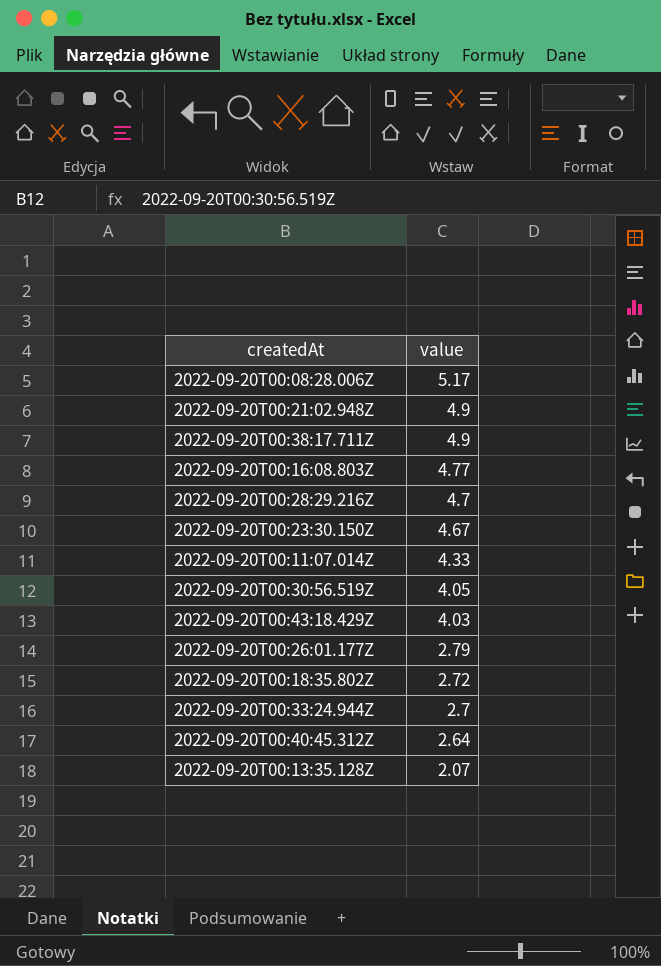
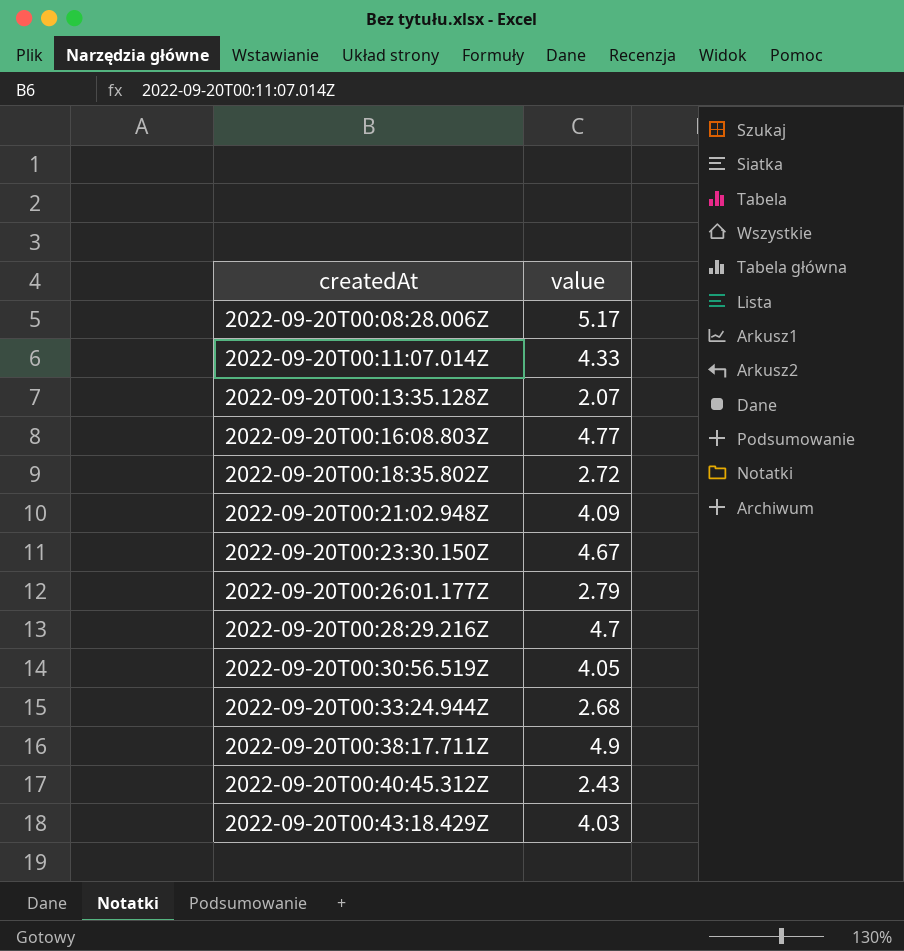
row order: value descending -> createdAt ascending
2022-09-20T00:21:02.948Z | value: 4.9 -> 4.09
2022-09-20T00:33:24.944Z | value: 2.7 -> 2.68
2022-09-20T00:40:45.312Z | value: 2.64 -> 2.43

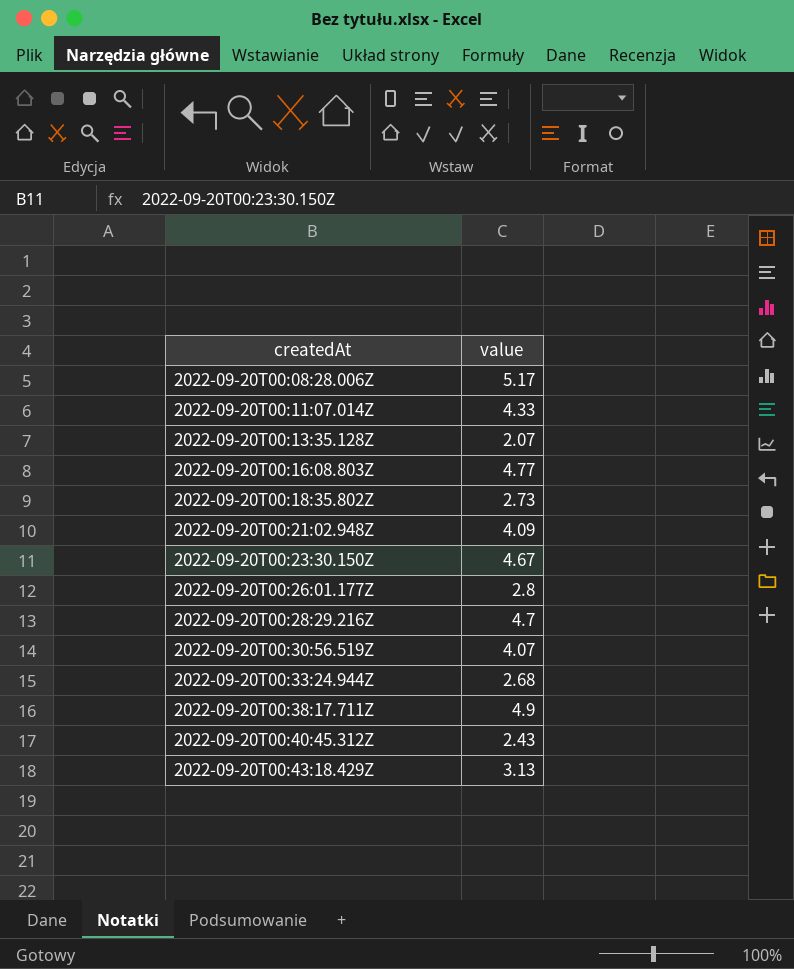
2022-09-20T00:18:35.802Z | value: 2.72 -> 2.73
2022-09-20T00:26:01.177Z | value: 2.79 -> 2.8
2022-09-20T00:30:56.519Z | value: 4.05 -> 4.07
2022-09-20T00:43:18.429Z | value: 4.03 -> 3.13

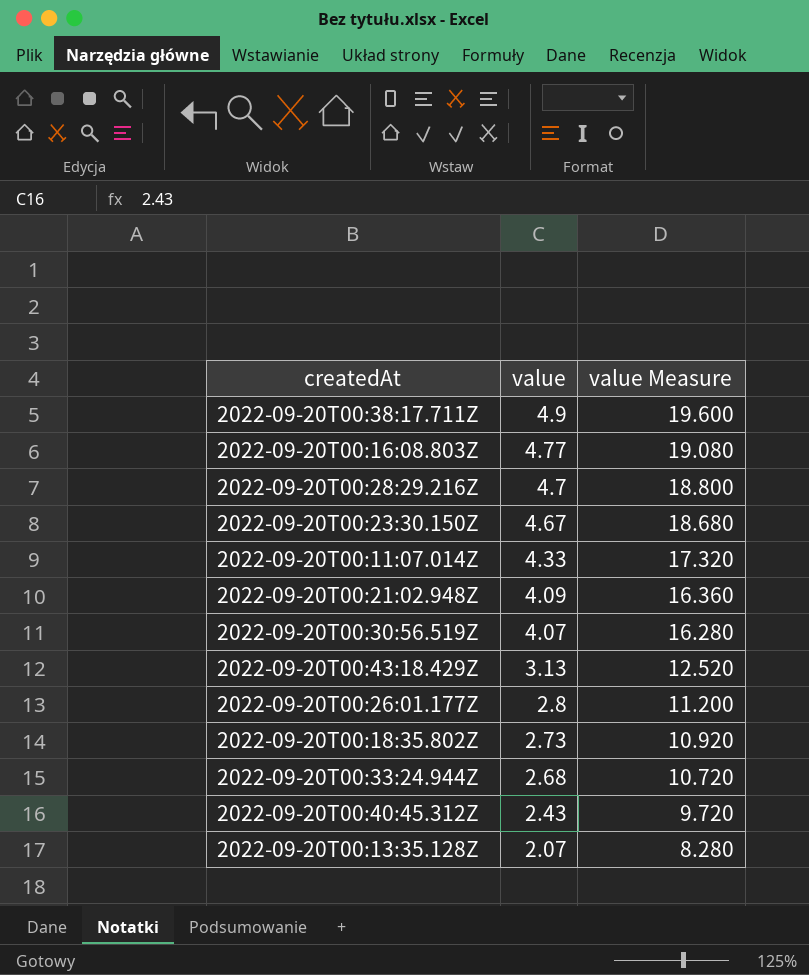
row order: createdAt ascending -> value descending
column value Measure | formula: none -> [value] * 4
row 2022-09-20T00:08:28.006Z: 5.17 -> none

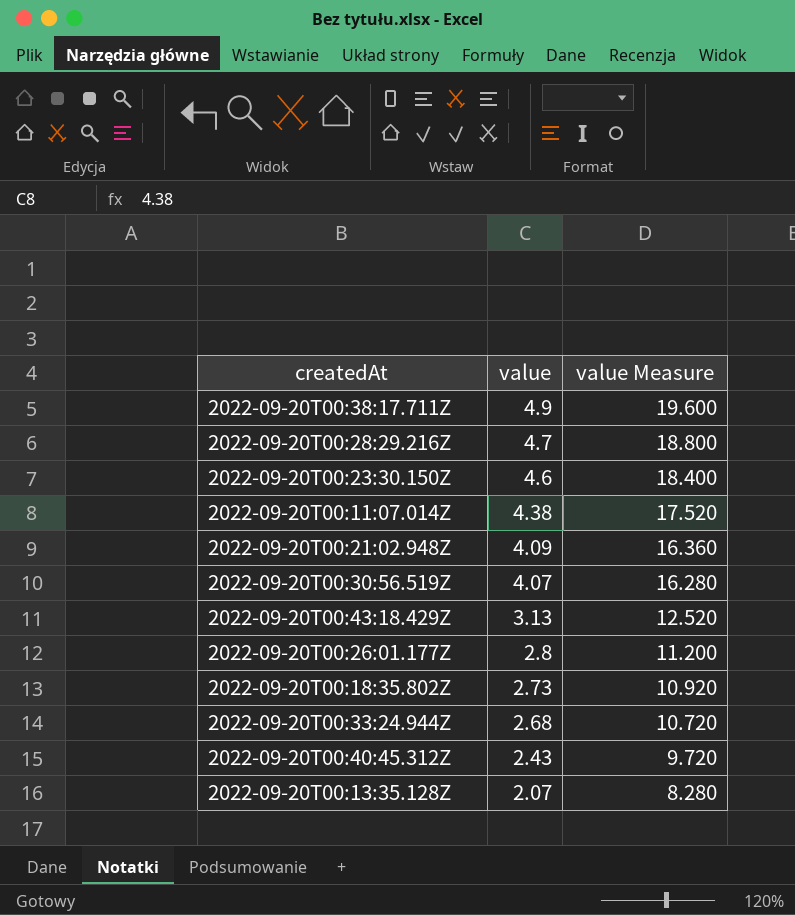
row 2022-09-20T00:16:08.803Z: 4.77 | 19.080 -> none
2022-09-20T00:23:30.150Z | value: 4.67 -> 4.6
2022-09-20T00:23:30.150Z | value Measure: 18.680 -> 18.400
2022-09-20T00:11:07.014Z | value: 4.33 -> 4.38
2022-09-20T00:11:07.014Z | value Measure: 17.320 -> 17.520

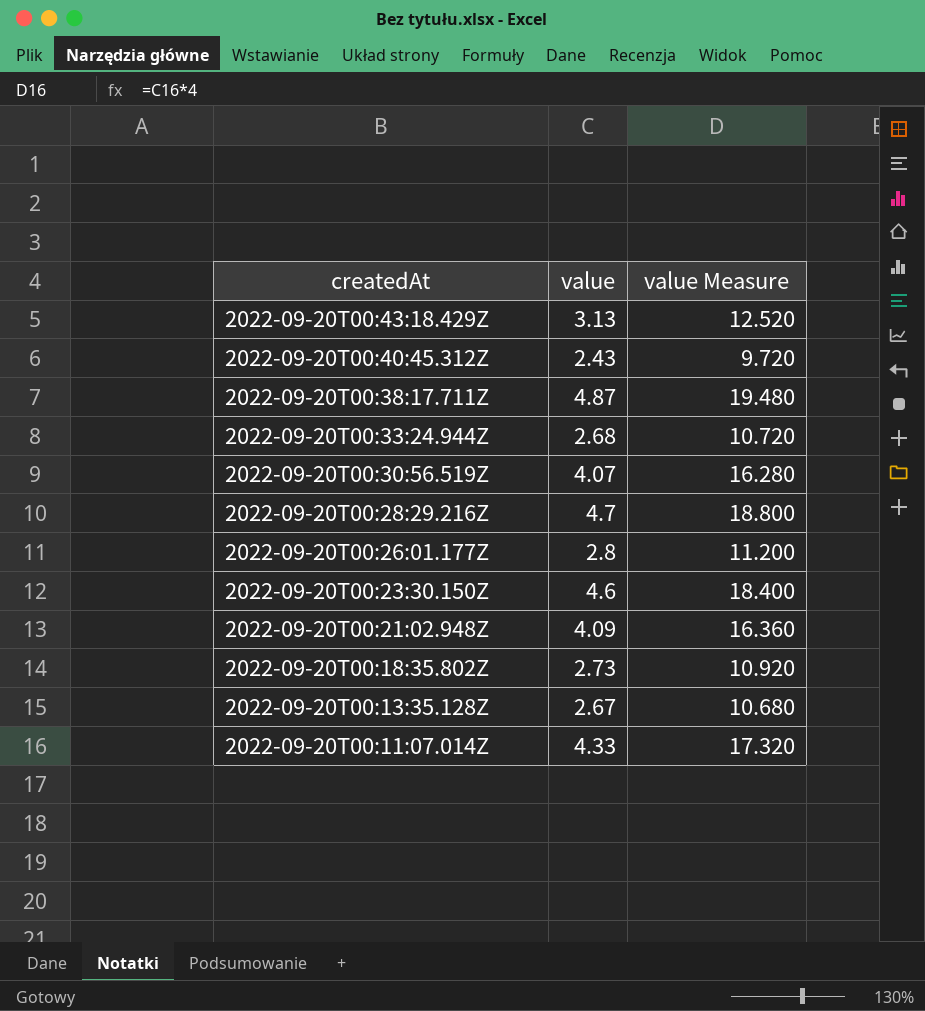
row order: value descending -> createdAt descending
2022-09-20T00:38:17.711Z | value: 4.9 -> 4.87
2022-09-20T00:38:17.711Z | value Measure: 19.600 -> 19.480
2022-09-20T00:13:35.128Z | value: 2.07 -> 2.67
2022-09-20T00:13:35.128Z | value Measure: 8.280 -> 10.680
2022-09-20T00:11:07.014Z | value: 4.38 -> 4.33
2022-09-20T00:11:07.014Z | value Measure: 17.520 -> 17.320

